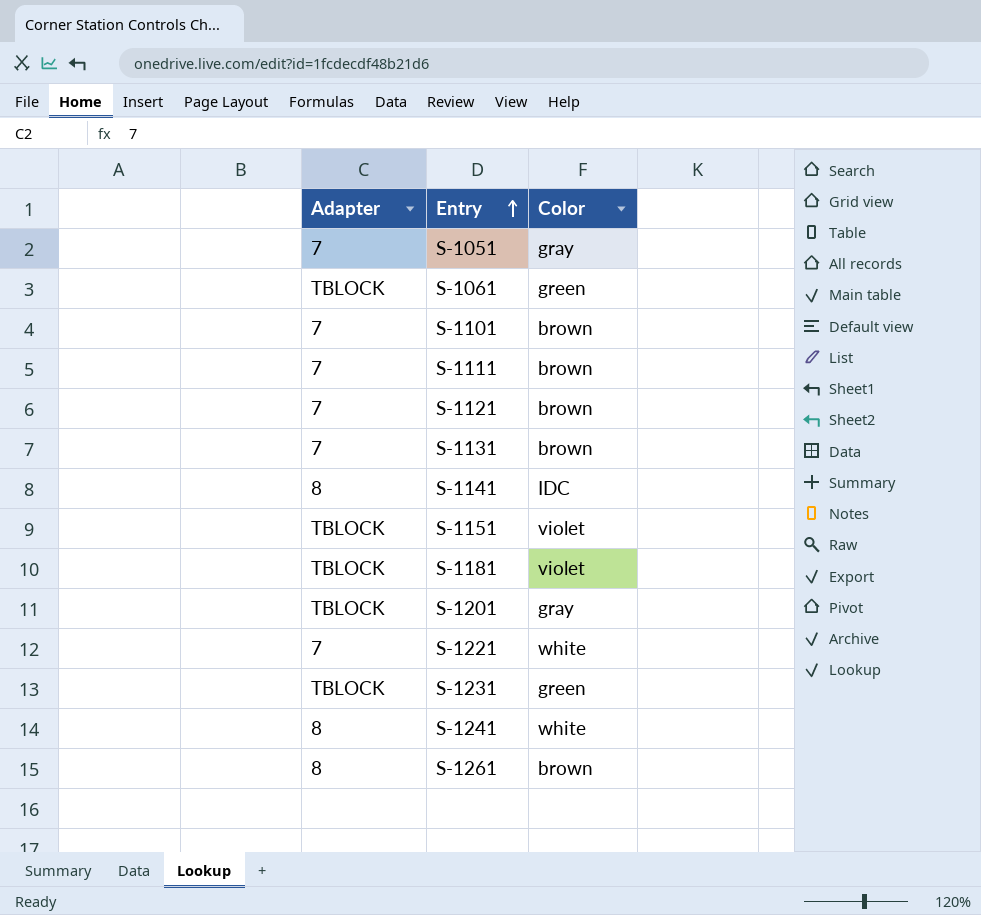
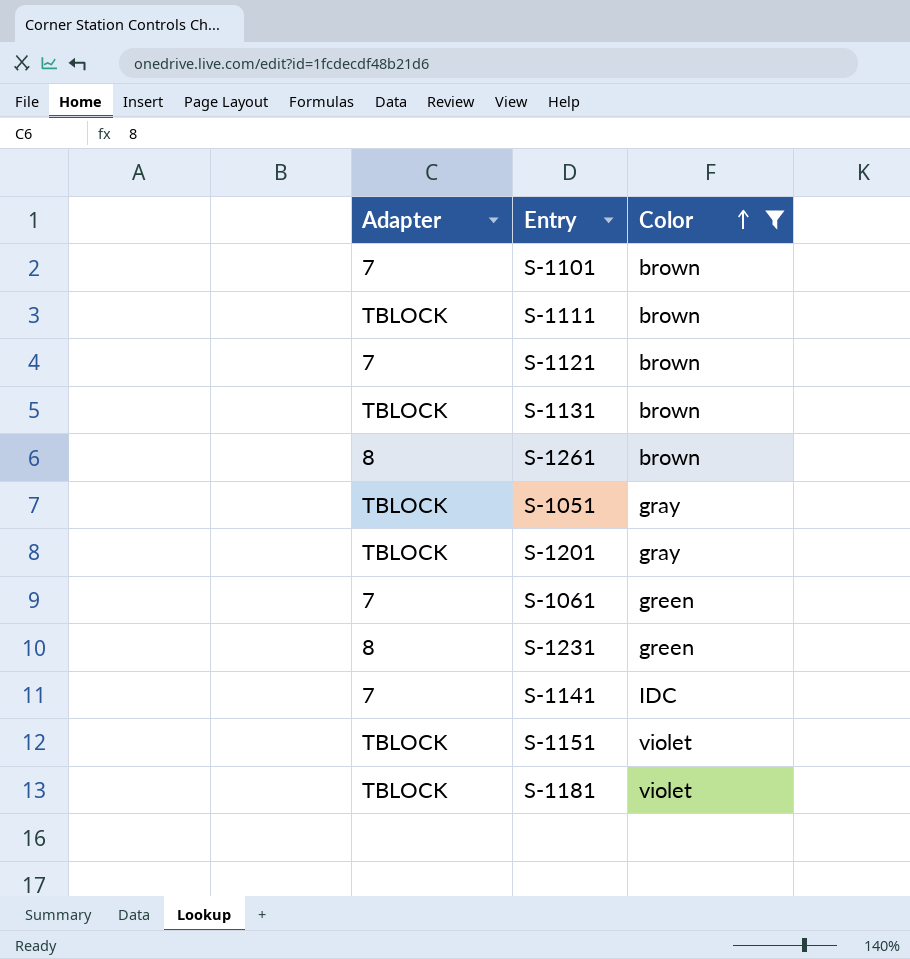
filter: none -> Color != white
row order: Entry ascending -> Color ascending
S-1111 | Adapter: 7 -> TBLOCK
S-1131 | Adapter: 7 -> TBLOCK
S-1051 | Adapter: 7 -> TBLOCK
S-1061 | Adapter: TBLOCK -> 7
S-1231 | Adapter: TBLOCK -> 8
S-1141 | Adapter: 8 -> 7

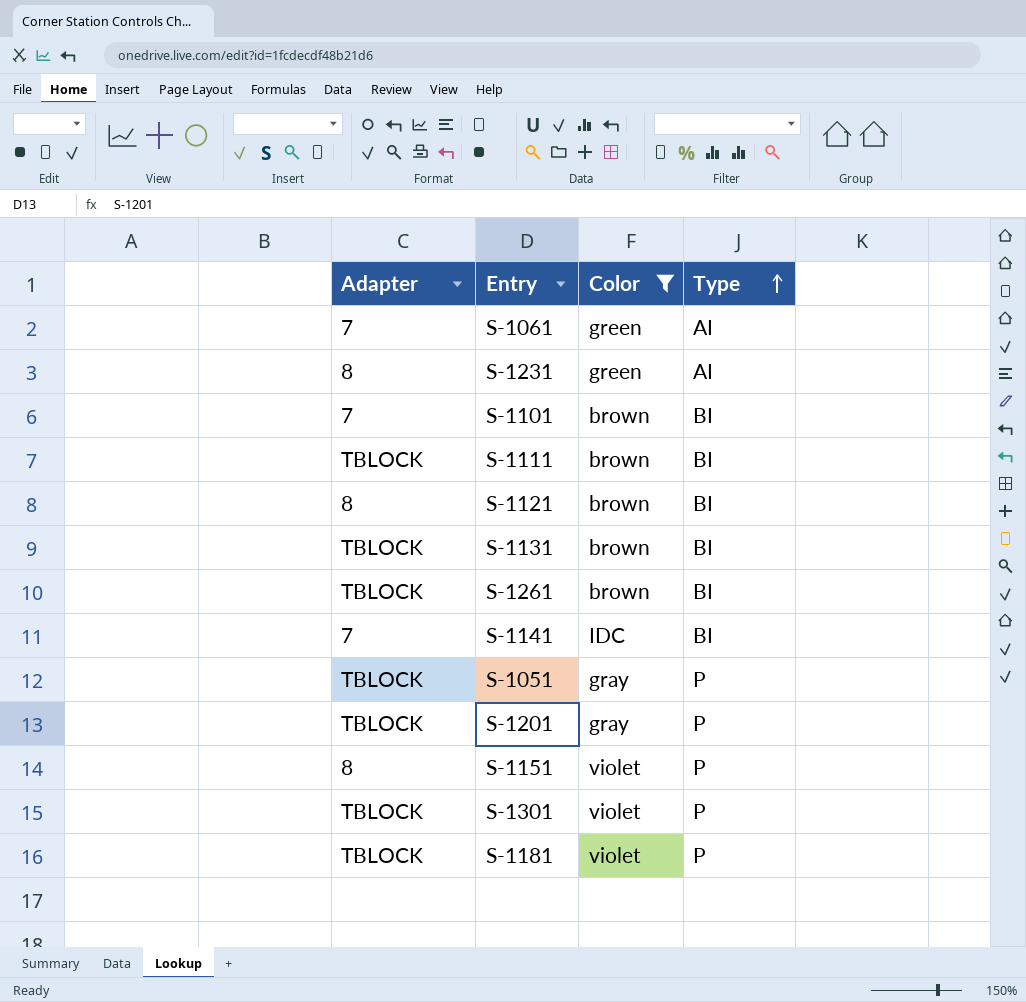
row order: Color ascending -> Type ascending
column Type | position: none -> 4
S-1121 | Adapter: 7 -> 8
S-1261 | Adapter: 8 -> TBLOCK
S-1151 | Adapter: TBLOCK -> 8
row S-1301: none -> TBLOCK | violet | P

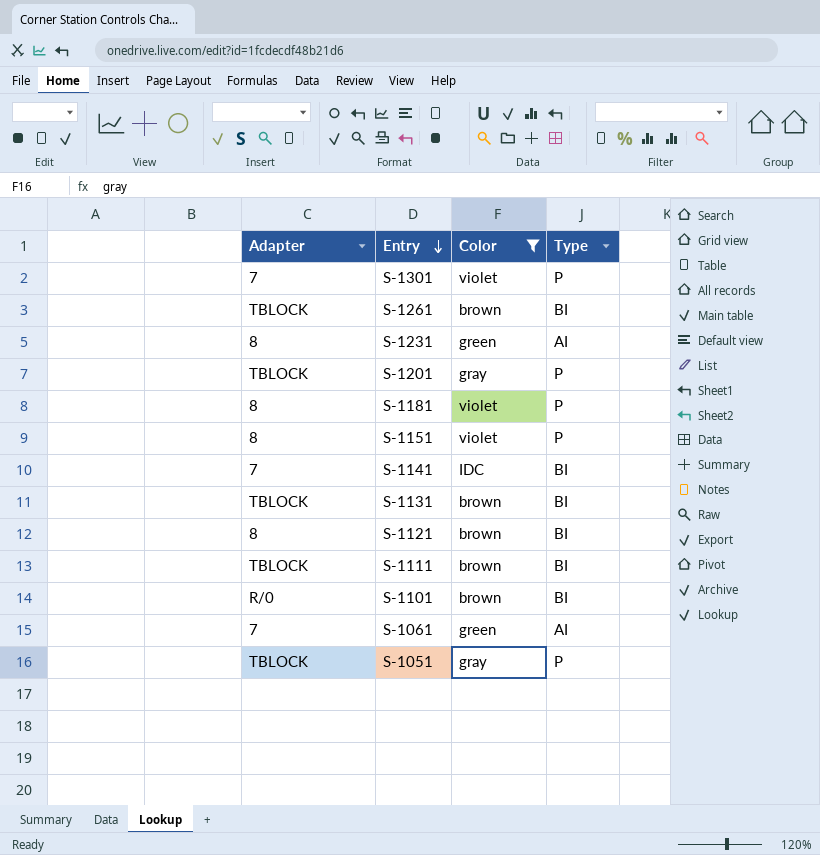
row order: Type ascending -> Entry descending
S-1301 | Adapter: TBLOCK -> 7
S-1181 | Adapter: TBLOCK -> 8
S-1101 | Adapter: 7 -> R/0

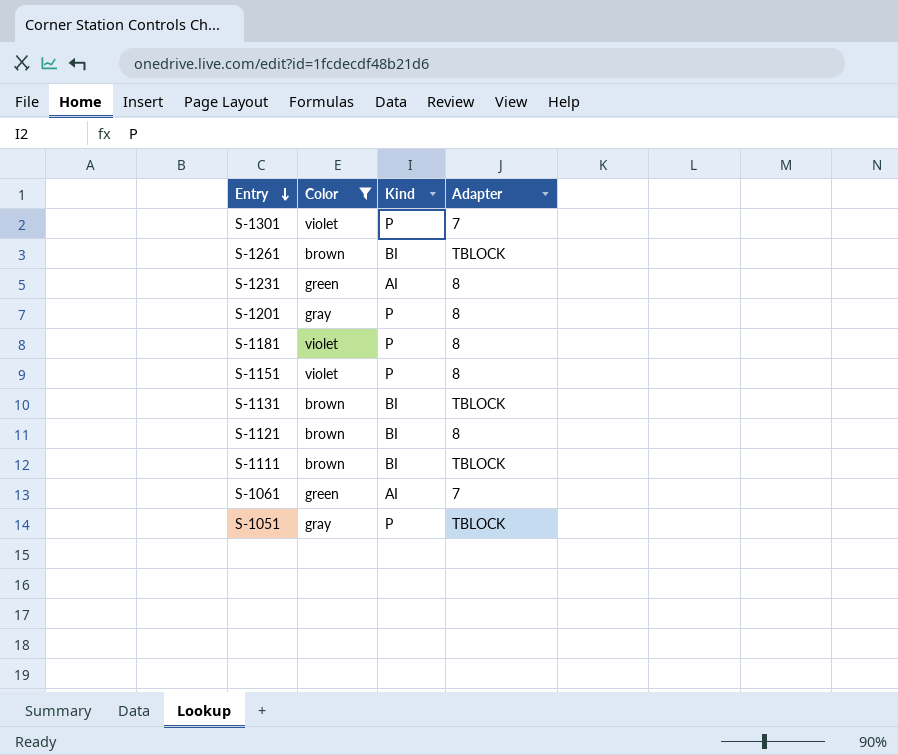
column name: Type -> Kind
column Adapter | position: 1 -> 4
row S-1141: 7 | IDC | BI -> none
row S-1101: R/0 | brown | BI -> none
S-1201 | Adapter: TBLOCK -> 8

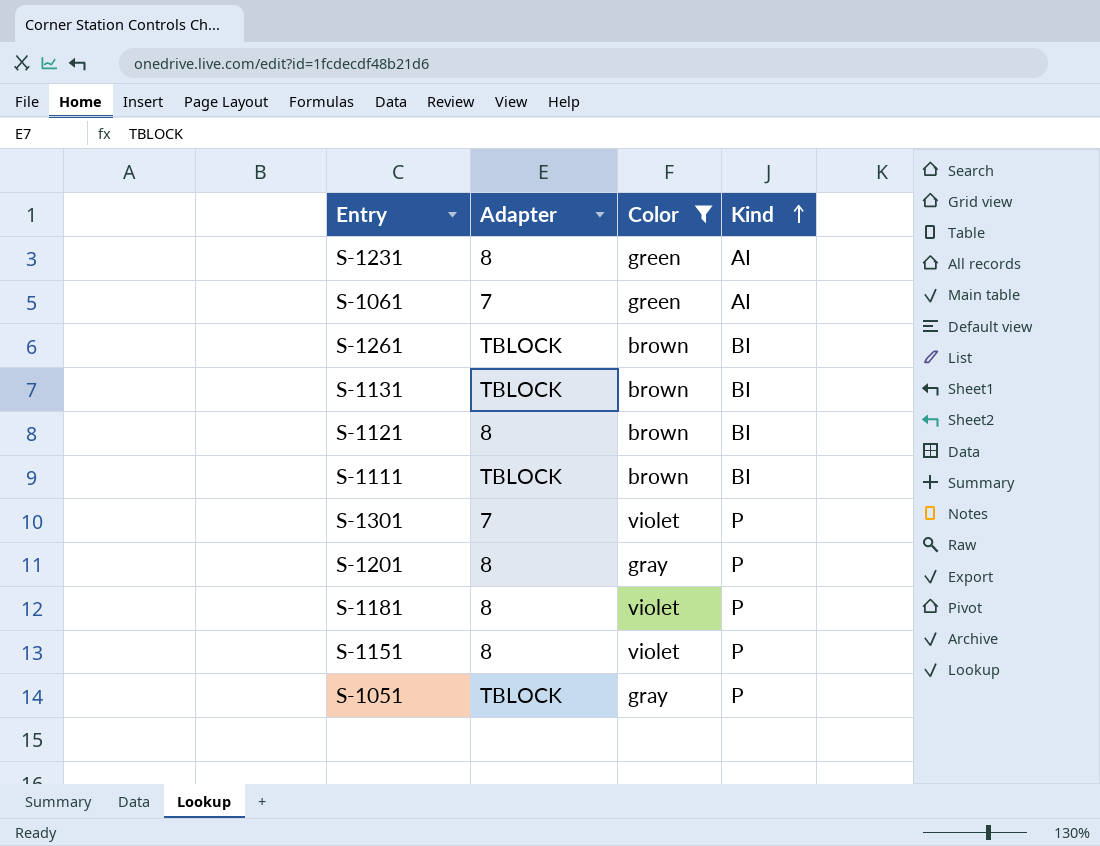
row order: Entry descending -> Kind ascending
column Adapter | position: 4 -> 2

